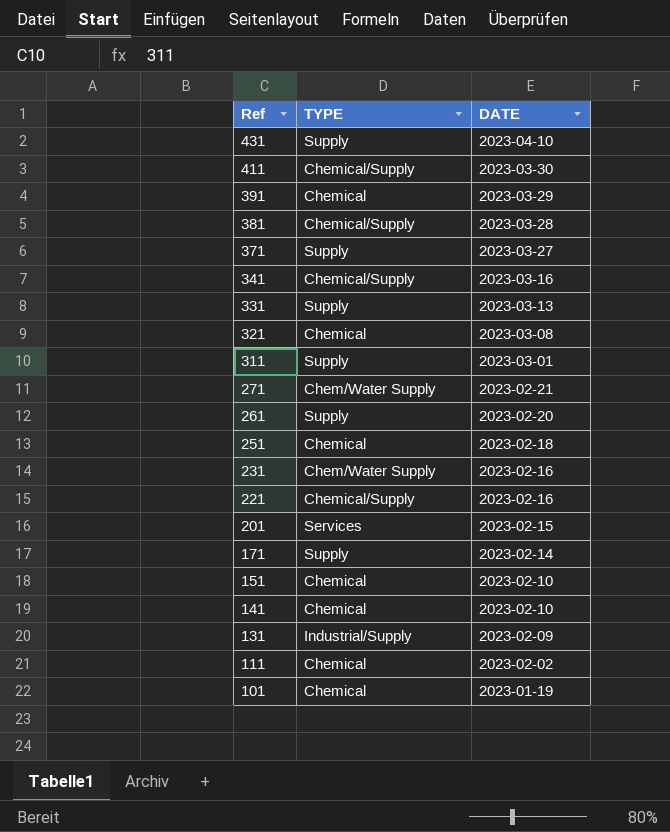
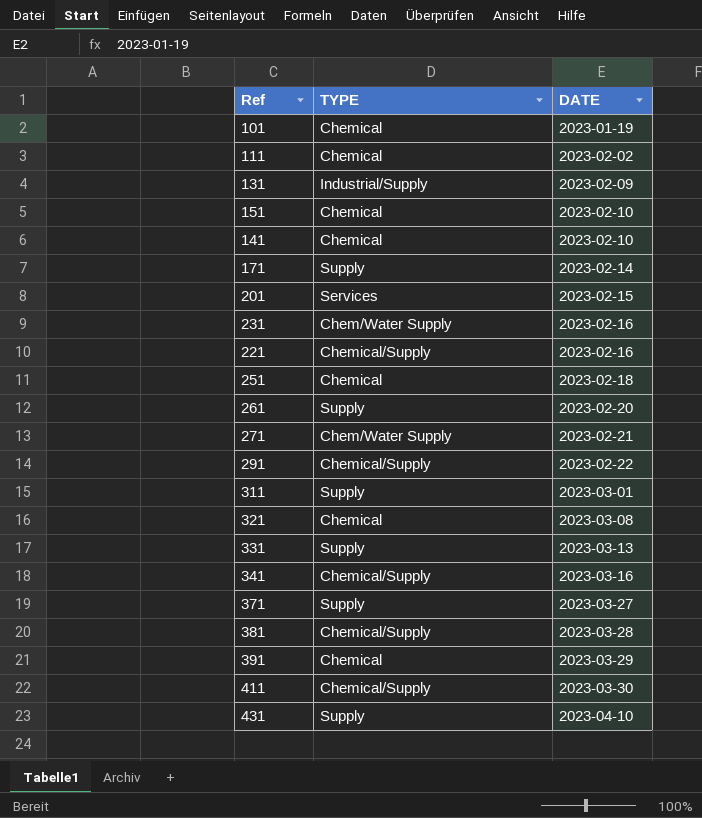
row order: Ref descending -> DATE ascending
row 291: none -> Chemical/Supply | 2023-02-22

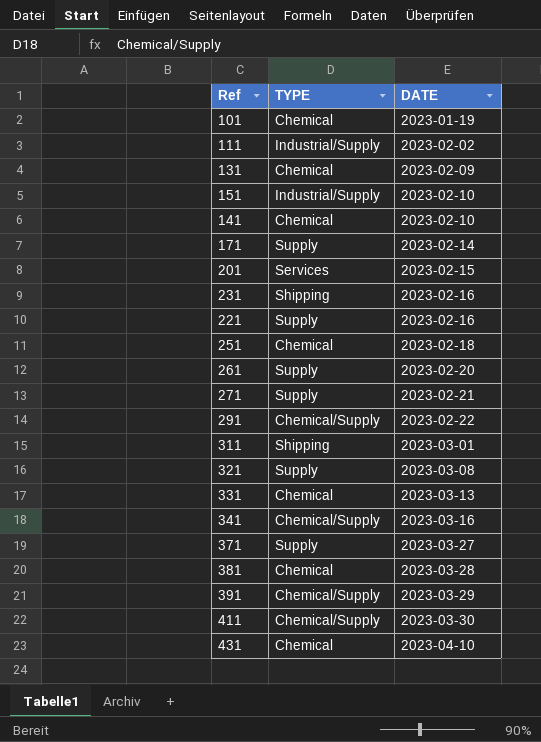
111 | TYPE: Chemical -> Industrial/Supply
131 | TYPE: Industrial/Supply -> Chemical
151 | TYPE: Chemical -> Industrial/Supply
231 | TYPE: Chem/Water Supply -> Shipping
221 | TYPE: Chemical/Supply -> Supply
271 | TYPE: Chem/Water Supply -> Supply
311 | TYPE: Supply -> Shipping
321 | TYPE: Chemical -> Supply
331 | TYPE: Supply -> Chemical
381 | TYPE: Chemical/Supply -> Chemical
391 | TYPE: Chemical -> Chemical/Supply
431 | TYPE: Supply -> Chemical

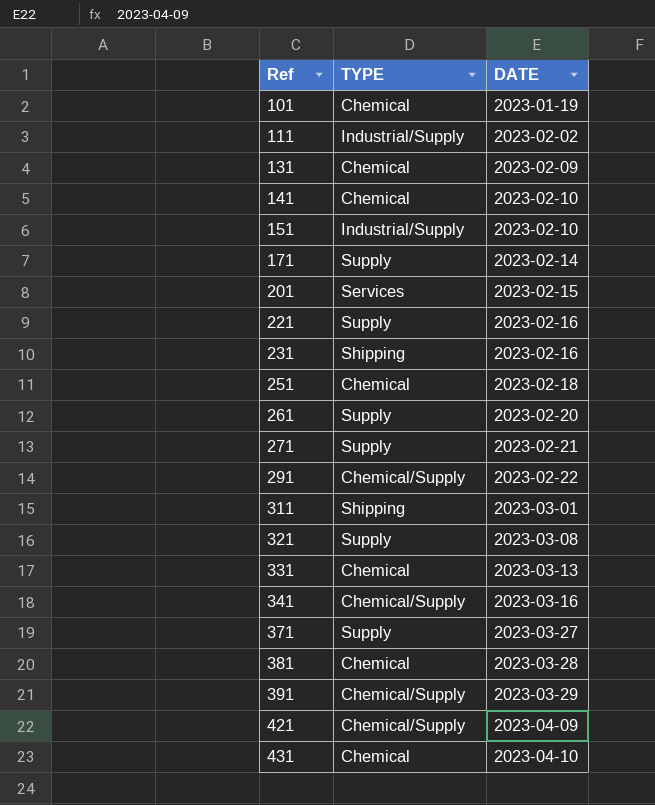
row order: DATE ascending -> Ref ascending
row 411: Chemical/Supply | 2023-03-30 -> none
row 421: none -> Chemical/Supply | 2023-04-09

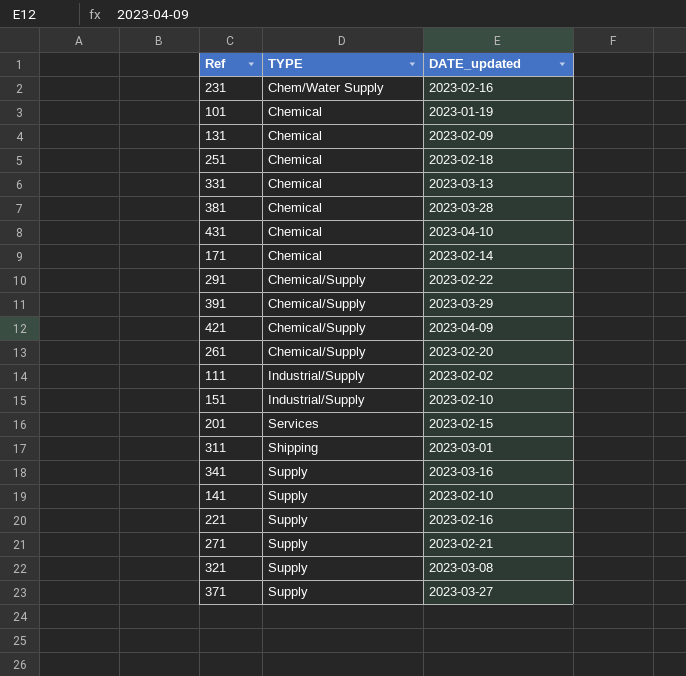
row order: Ref ascending -> TYPE ascending
column name: DATE -> DATE_updated
231 | TYPE: Shipping -> Chem/Water Supply
171 | TYPE: Supply -> Chemical
261 | TYPE: Supply -> Chemical/Supply
341 | TYPE: Chemical/Supply -> Supply
141 | TYPE: Chemical -> Supply

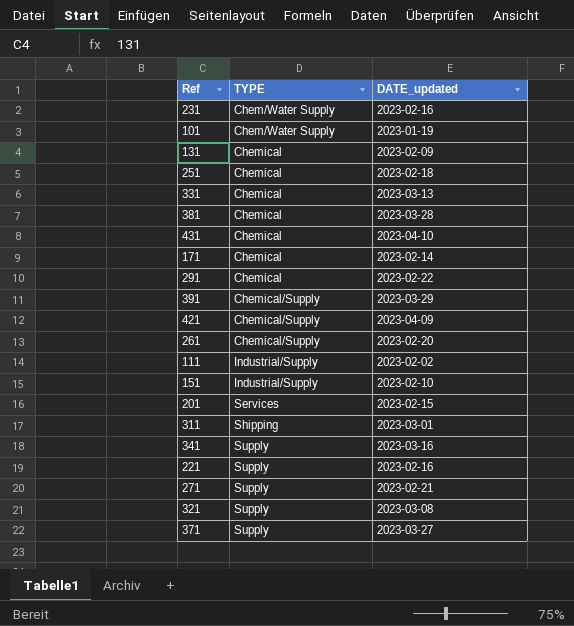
row 141: Supply | 2023-02-10 -> none
101 | TYPE: Chemical -> Chem/Water Supply
291 | TYPE: Chemical/Supply -> Chemical

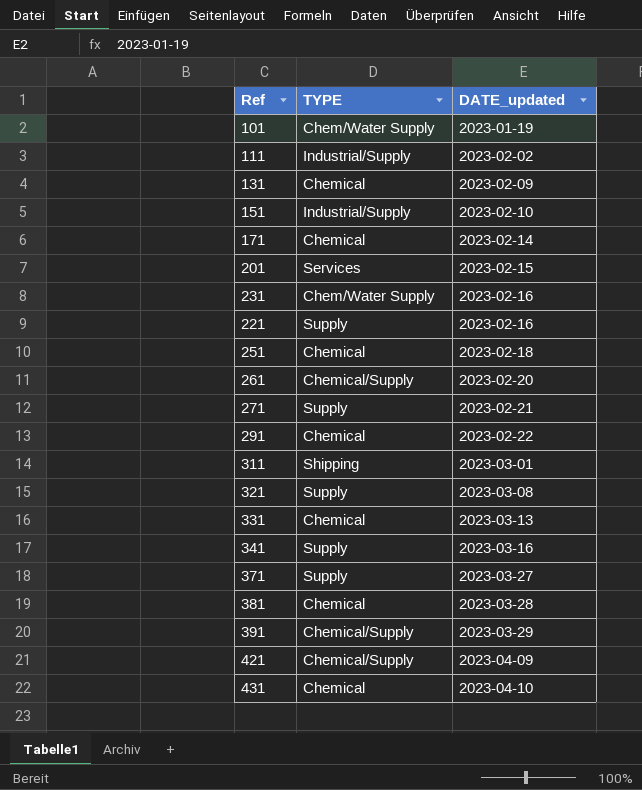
row order: TYPE ascending -> DATE_updated ascending

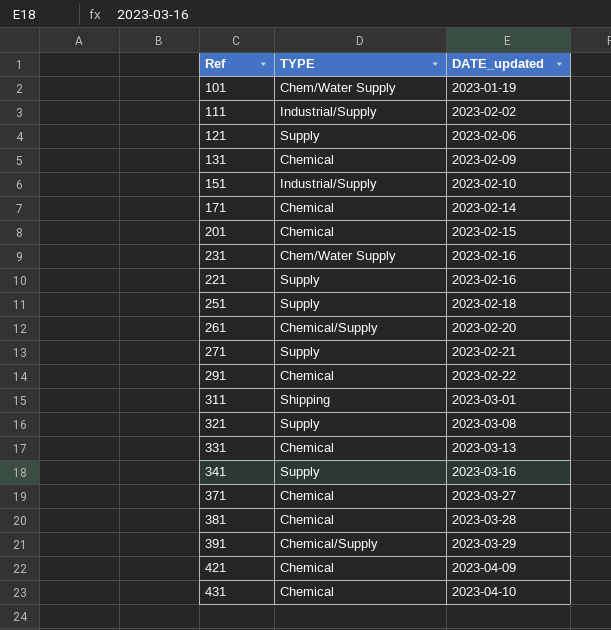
row 121: none -> Supply | 2023-02-06
201 | TYPE: Services -> Chemical
251 | TYPE: Chemical -> Supply
371 | TYPE: Supply -> Chemical
421 | TYPE: Chemical/Supply -> Chemical

